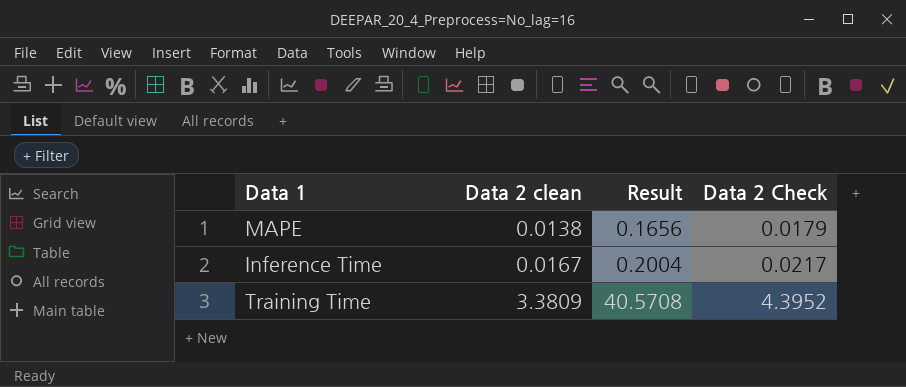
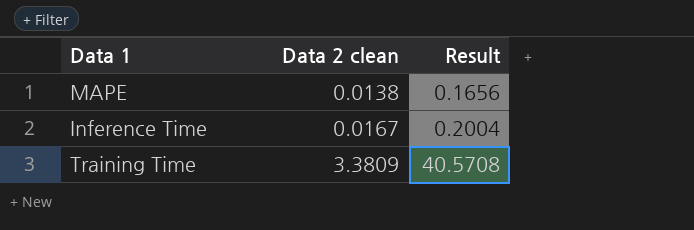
column Data 2 Check | formula: [Data 2 clean] * 1.3 -> none

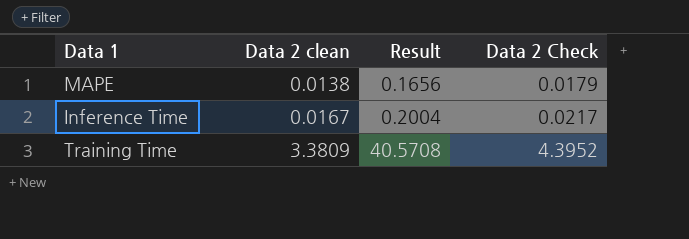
column Data 2 Check | formula: none -> [Data 2 clean] * 1.3

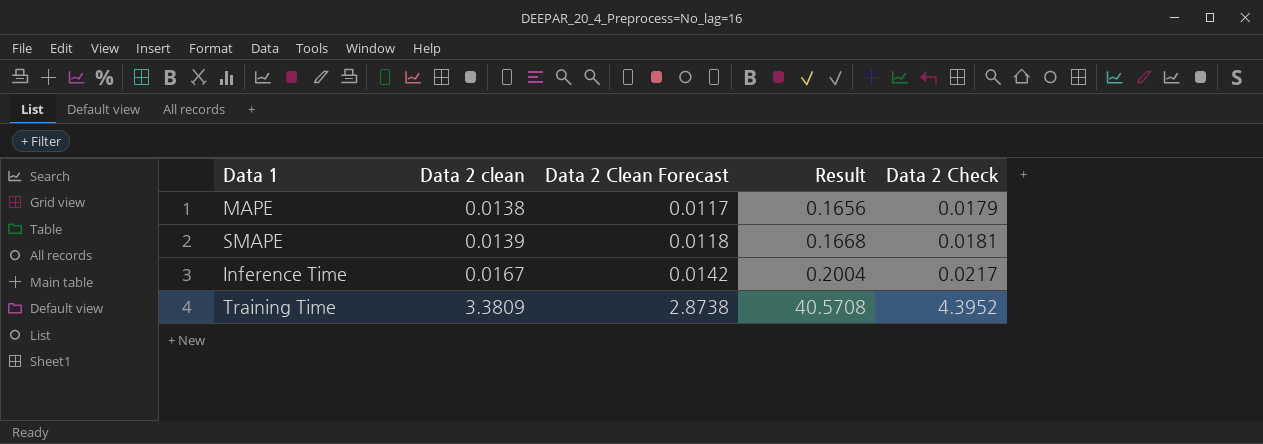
column Data 2 Clean Forecast | formula: none -> [Data 2 clean] * 0.85
row SMAPE: none -> 0.0139 | 0.0118 | 0.1668 | 0.0181

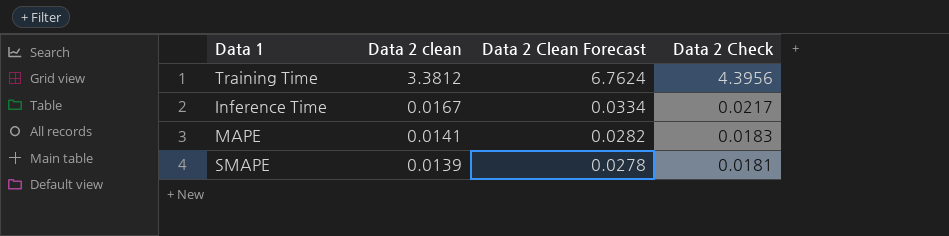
row order: Data 2 clean ascending -> Data 2 clean descending
column Result | formula: [Data 2 clean] * 12 -> none
column Data 2 Clean Forecast | formula: [Data 2 clean] * 0.85 -> [Data 2 clean] * 2
Training Time | Data 2 clean: 3.3809 -> 3.3812
Training Time | Data 2 Check: 4.3952 -> 4.3956
MAPE | Data 2 clean: 0.0138 -> 0.0141
MAPE | Data 2 Check: 0.0179 -> 0.0183

